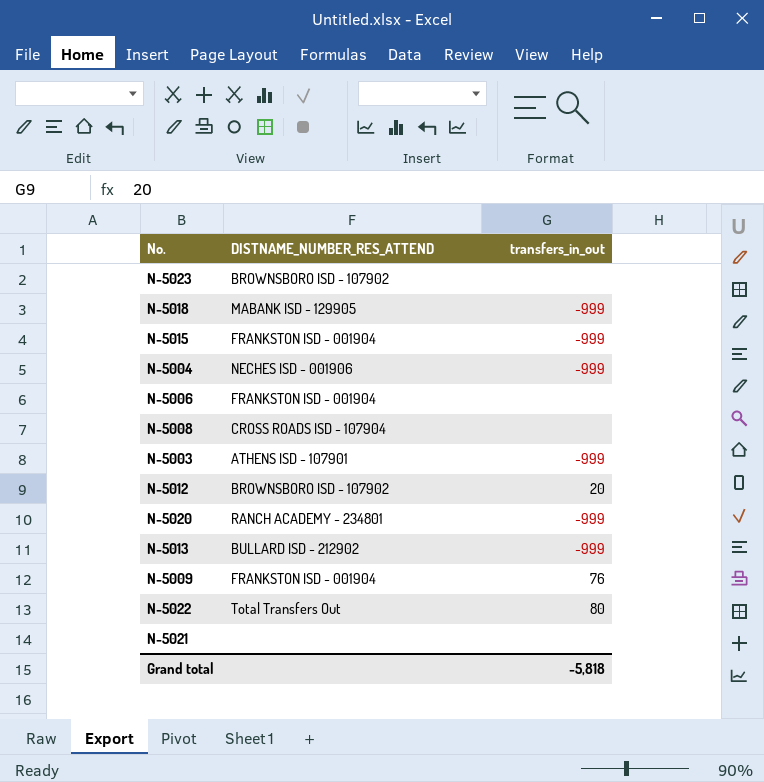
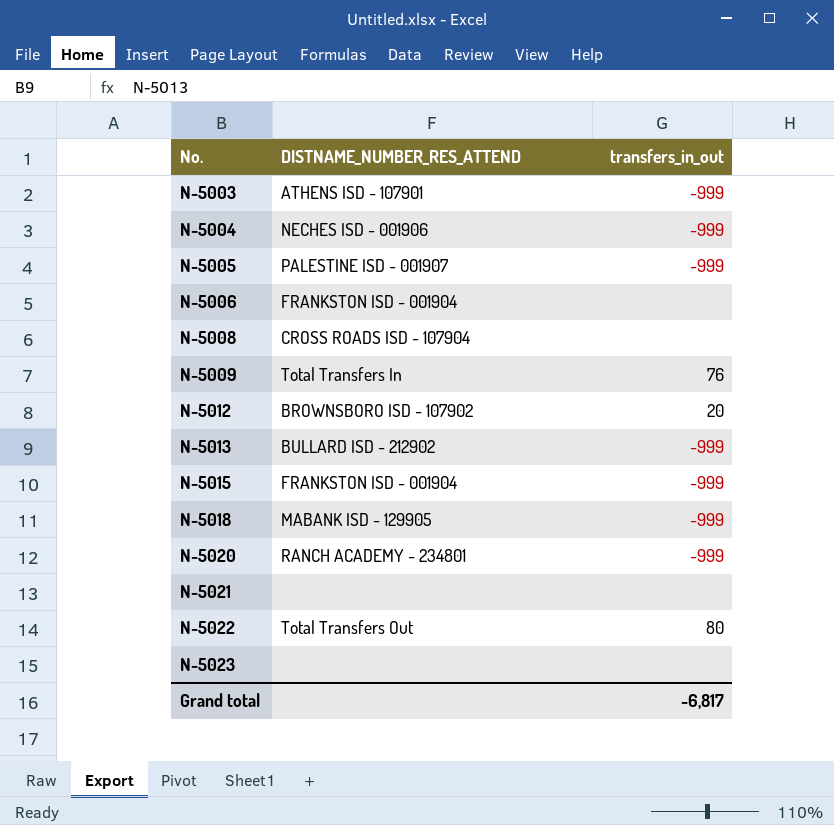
row order: none -> No. ascending
row N-5005: none -> PALESTINE ISD - 001907 | -999
N-5009 | DISTNAME_NUMBER_RES_ATTEND: FRANKSTON ISD - 001904 -> Total Transfers In
N-5023 | DISTNAME_NUMBER_RES_ATTEND: BROWNSBORO ISD - 107902 -> none
Grand total | transfers_in_out: -5,818 -> -6,817

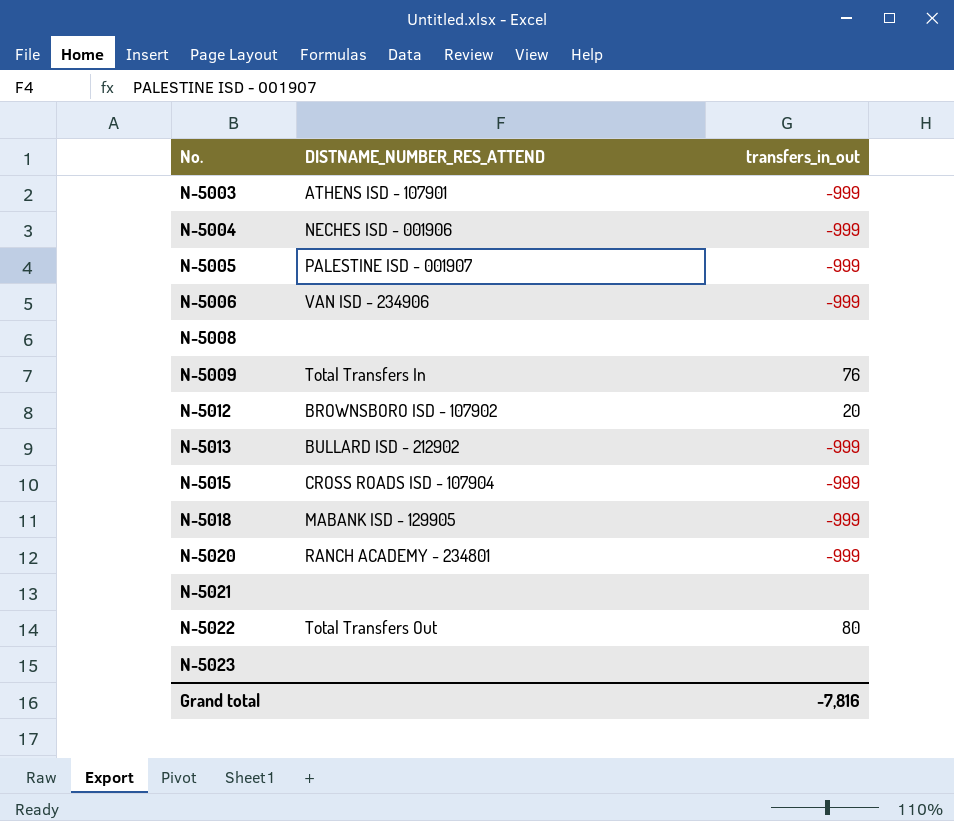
N-5006 | DISTNAME_NUMBER_RES_ATTEND: FRANKSTON ISD - 001904 -> VAN ISD - 234906
N-5006 | transfers_in_out: none -> -999
N-5008 | DISTNAME_NUMBER_RES_ATTEND: CROSS ROADS ISD - 107904 -> none
N-5015 | DISTNAME_NUMBER_RES_ATTEND: FRANKSTON ISD - 001904 -> CROSS ROADS ISD - 107904
Grand total | transfers_in_out: -6,817 -> -7,816

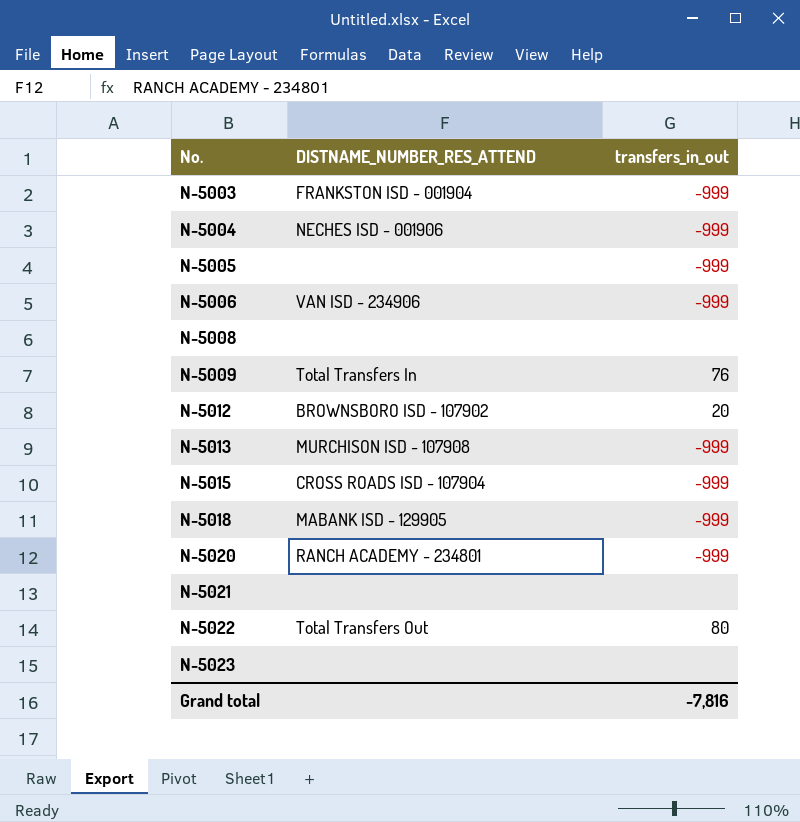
N-5003 | DISTNAME_NUMBER_RES_ATTEND: ATHENS ISD - 107901 -> FRANKSTON ISD - 001904
N-5005 | DISTNAME_NUMBER_RES_ATTEND: PALESTINE ISD - 001907 -> none
N-5013 | DISTNAME_NUMBER_RES_ATTEND: BULLARD ISD - 212902 -> MURCHISON ISD - 107908

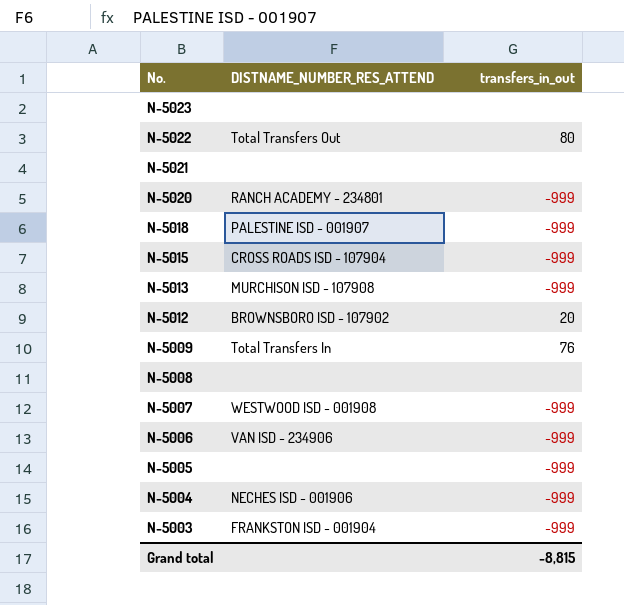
row order: No. ascending -> No. descending
N-5018 | DISTNAME_NUMBER_RES_ATTEND: MABANK ISD - 129905 -> PALESTINE ISD - 001907
row N-5007: none -> WESTWOOD ISD - 001908 | -999
Grand total | transfers_in_out: -7,816 -> -8,815

